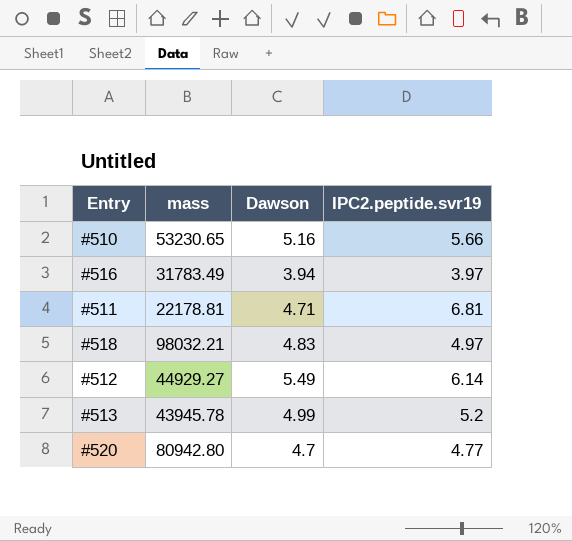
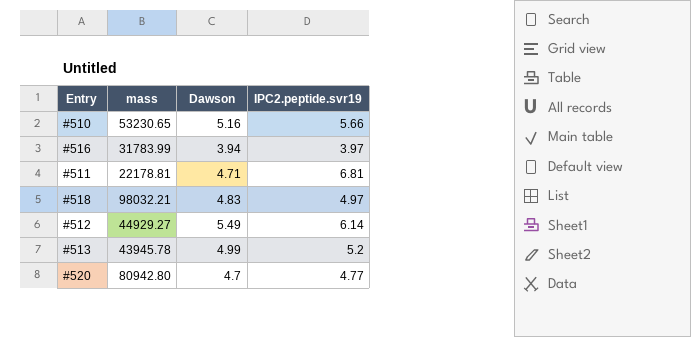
#516 | mass: 31783.49 -> 31783.99

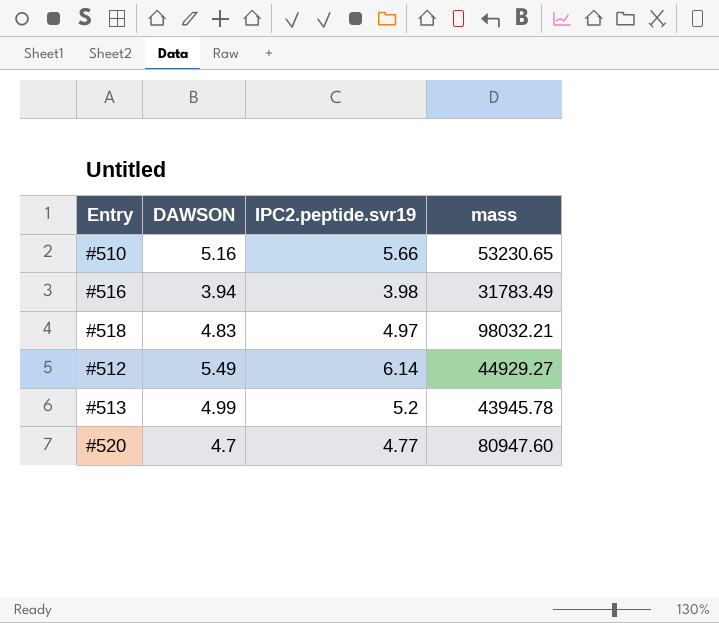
column name: Dawson -> DAWSON
column mass | position: 2 -> 4
row #511: 22178.81 | 4.71 | 6.81 -> none
#516 | IPC2.peptide.svr19: 3.97 -> 3.98
#516 | mass: 31783.99 -> 31783.49
#520 | mass: 80942.80 -> 80947.60

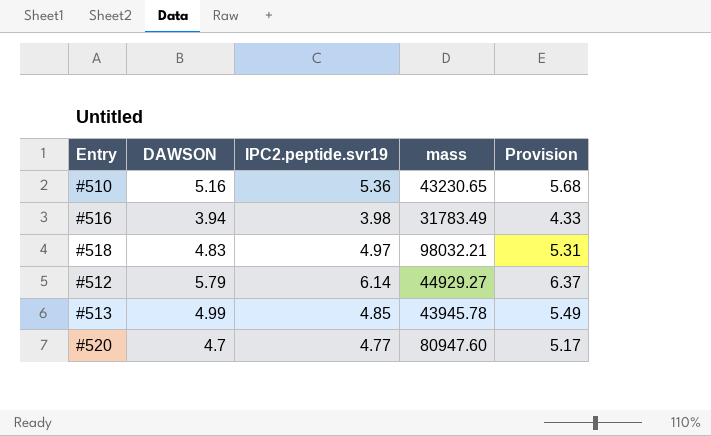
column Provision | formula: none -> [DAWSON] * 1.1
#510 | IPC2.peptide.svr19: 5.66 -> 5.36
#510 | mass: 53230.65 -> 43230.65
#512 | DAWSON: 5.49 -> 5.79
#513 | IPC2.peptide.svr19: 5.2 -> 4.85

